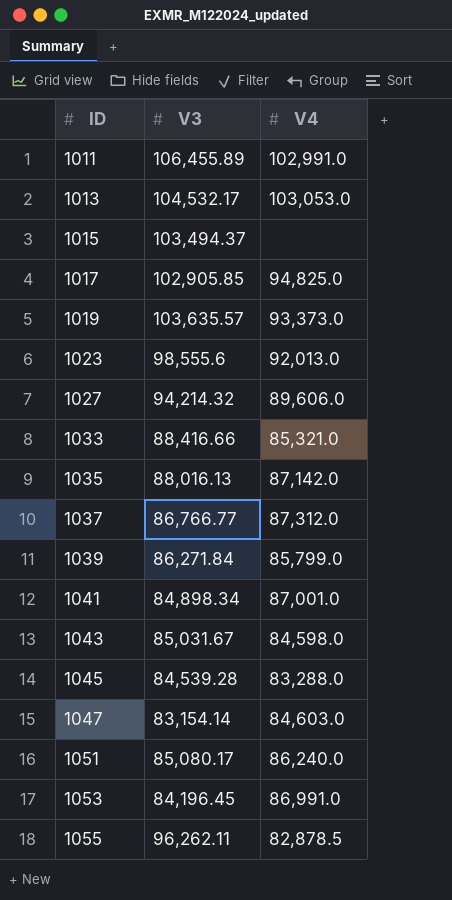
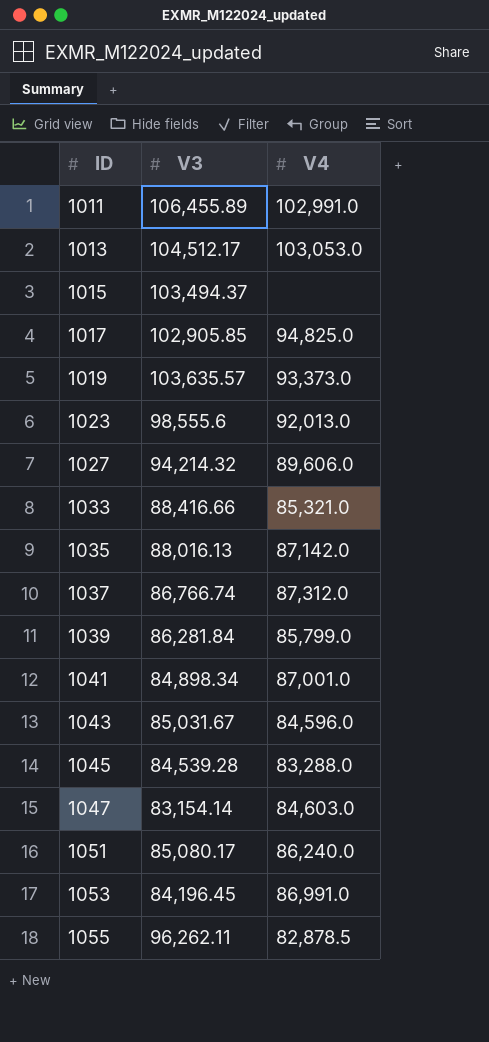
1013 | V3: 104,532.17 -> 104,512.17
1037 | V3: 86,766.77 -> 86,766.74
1039 | V3: 86,271.84 -> 86,281.84
1043 | V4: 84,598.0 -> 84,596.0

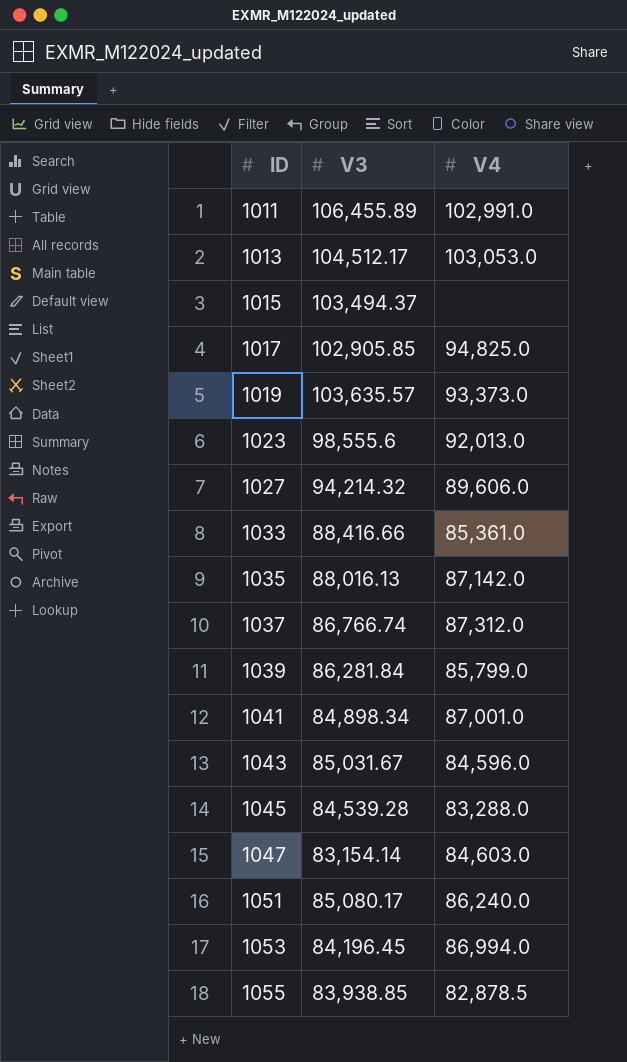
1033 | V4: 85,321.0 -> 85,361.0
1053 | V4: 86,991.0 -> 86,994.0
1055 | V3: 96,262.11 -> 83,938.85

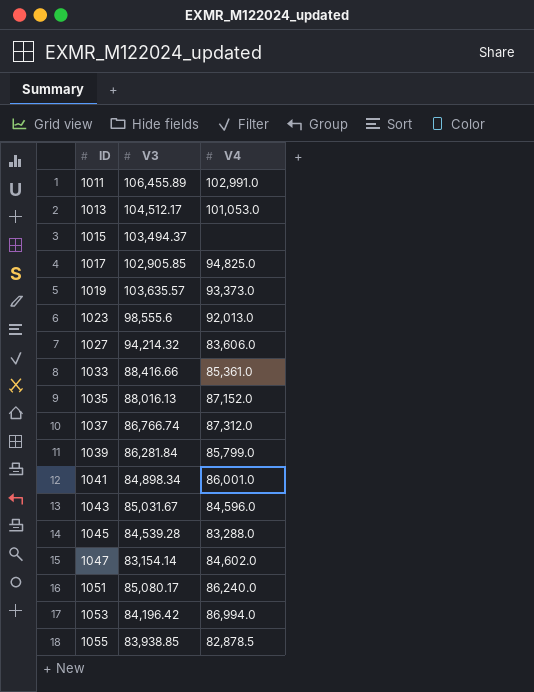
1013 | V4: 103,053.0 -> 101,053.0
1027 | V4: 89,606.0 -> 83,606.0
1035 | V4: 87,142.0 -> 87,152.0
1041 | V4: 87,001.0 -> 86,001.0
1047 | V4: 84,603.0 -> 84,602.0
1053 | V3: 84,196.45 -> 84,196.42

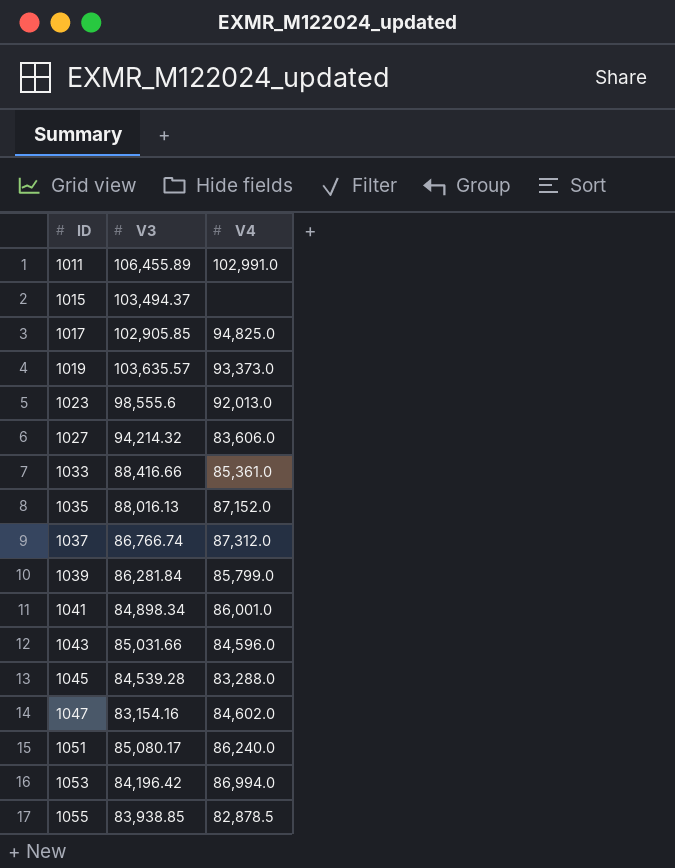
row 1013: 104,512.17 | 101,053.0 -> none
1043 | V3: 85,031.67 -> 85,031.66
1047 | V3: 83,154.14 -> 83,154.16

